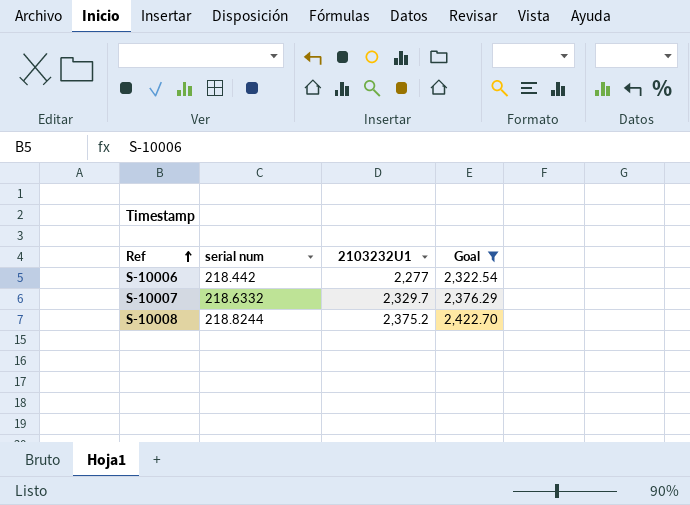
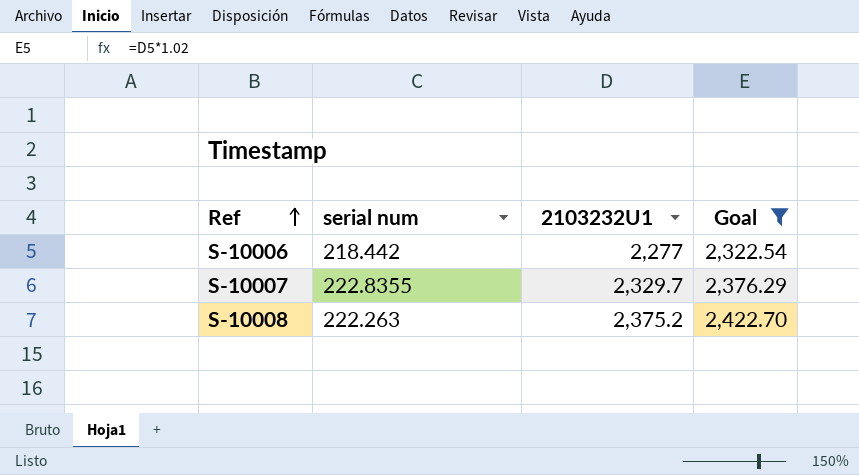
S-10007 | serial num: 218.6332 -> 222.8355
S-10008 | serial num: 218.8244 -> 222.263

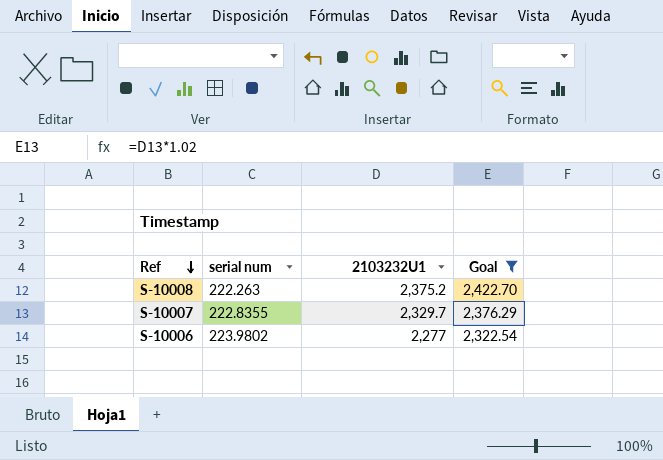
row order: Ref ascending -> Ref descending
S-10006 | serial num: 218.442 -> 223.9802

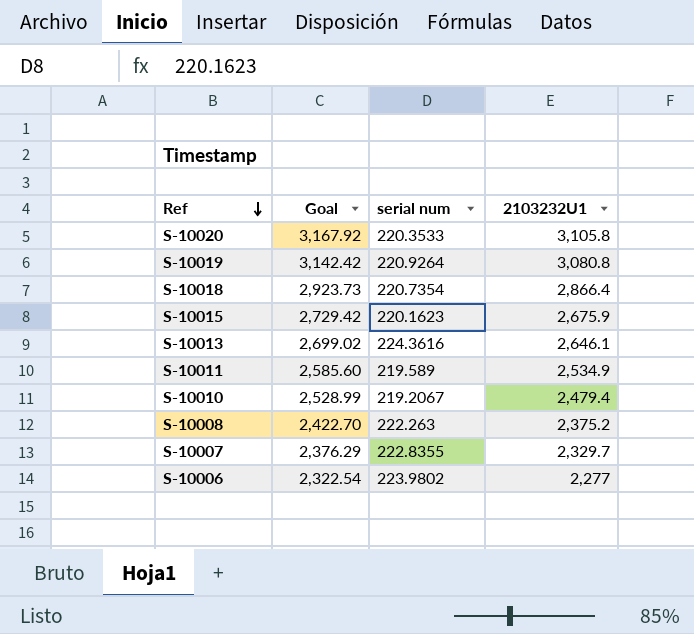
filter: Goal <= 2,422.70 -> none
column Goal | position: 4 -> 2

